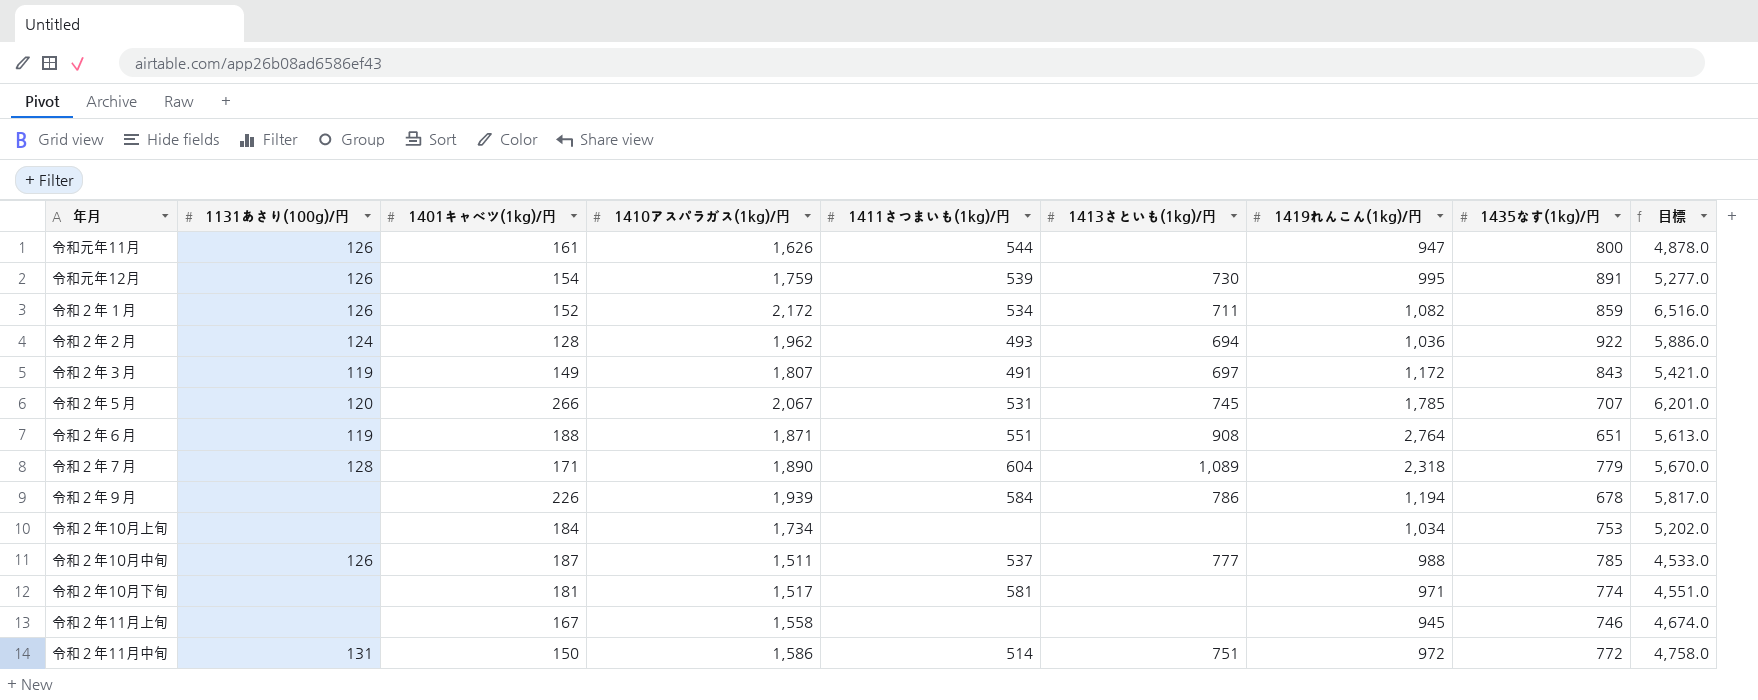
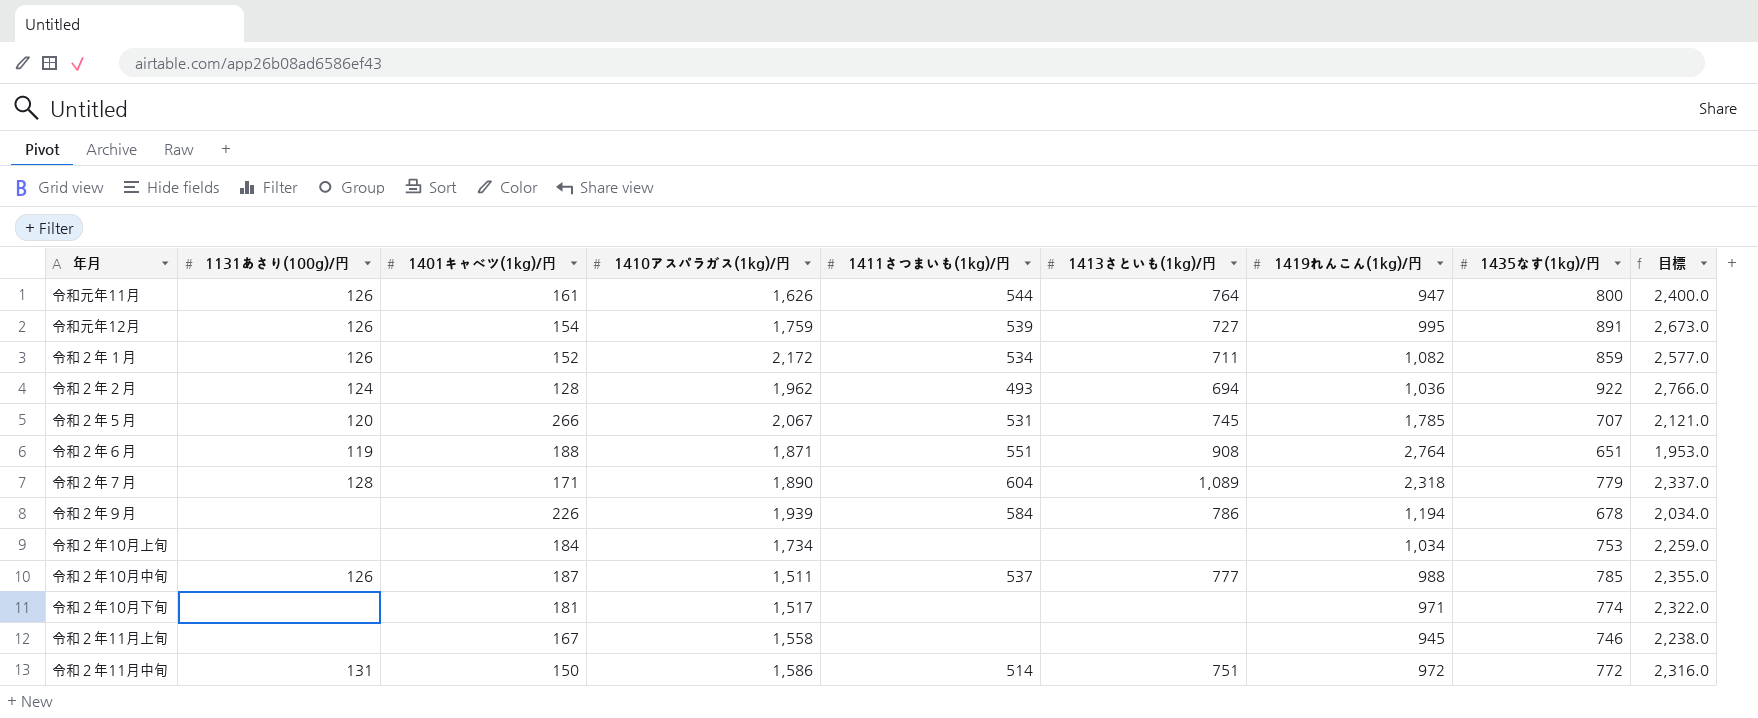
column 目標 | formula: [1410アスパラガス(1kg)/円] * 3 -> [1435なす(1kg)/円] * 3
row 令和２年３月: 119 | 149 | 1,807 | 491 | 697 | 1,172 | 843 | 5,421.0 -> none
令和元年11月 | 1413さといも(1kg)/円: none -> 764
令和元年12月 | 1413さといも(1kg)/円: 730 -> 727
令和２年10月下旬 | 1411さつまいも(1kg)/円: 581 -> none

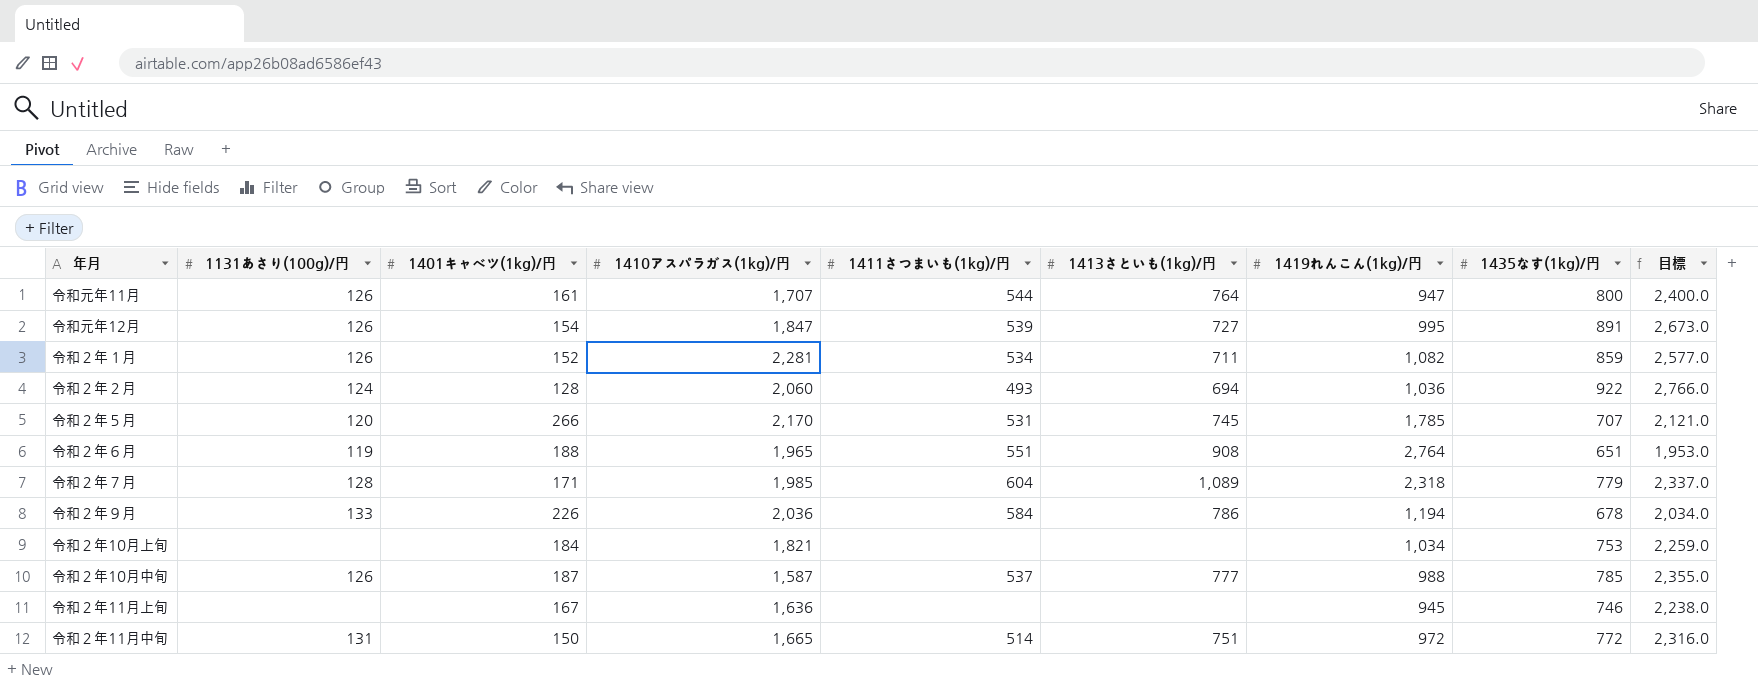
row 令和２年10月下旬: none | 181 | 1,517 | none | none | 971 | 774 | 2,322.0 -> none
令和元年11月 | 1410アスパラガス(1kg)/円: 1,626 -> 1,707
令和元年12月 | 1410アスパラガス(1kg)/円: 1,759 -> 1,847
令和２年１月 | 1410アスパラガス(1kg)/円: 2,172 -> 2,281
令和２年２月 | 1410アスパラガス(1kg)/円: 1,962 -> 2,060
令和２年５月 | 1410アスパラガス(1kg)/円: 2,067 -> 2,170
令和２年６月 | 1410アスパラガス(1kg)/円: 1,871 -> 1,965
令和２年７月 | 1410アスパラガス(1kg)/円: 1,890 -> 1,985
令和２年９月 | 1131あさり(100g)/円: none -> 133
令和２年９月 | 1410アスパラガス(1kg)/円: 1,939 -> 2,036
令和２年10月上旬 | 1410アスパラガス(1kg)/円: 1,734 -> 1,821
令和２年10月中旬 | 1410アスパラガス(1kg)/円: 1,511 -> 1,587
令和２年11月上旬 | 1410アスパラガス(1kg)/円: 1,558 -> 1,636
令和２年11月中旬 | 1410アスパラガス(1kg)/円: 1,586 -> 1,665

